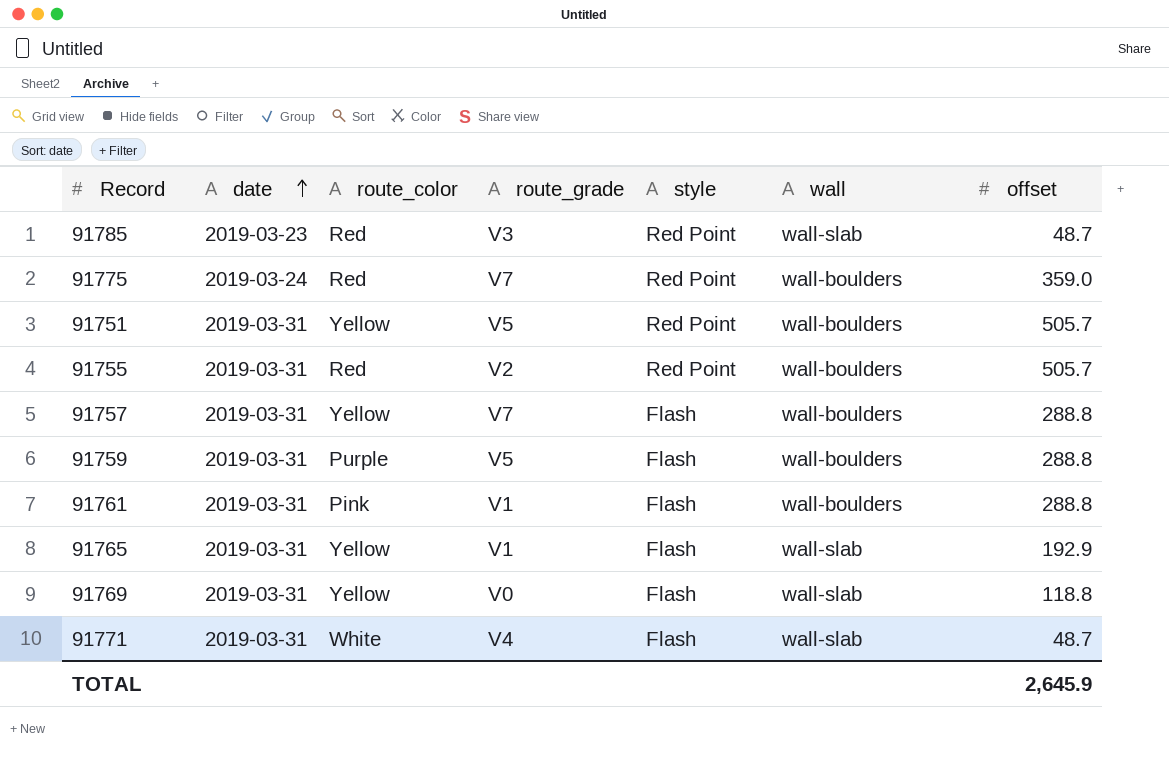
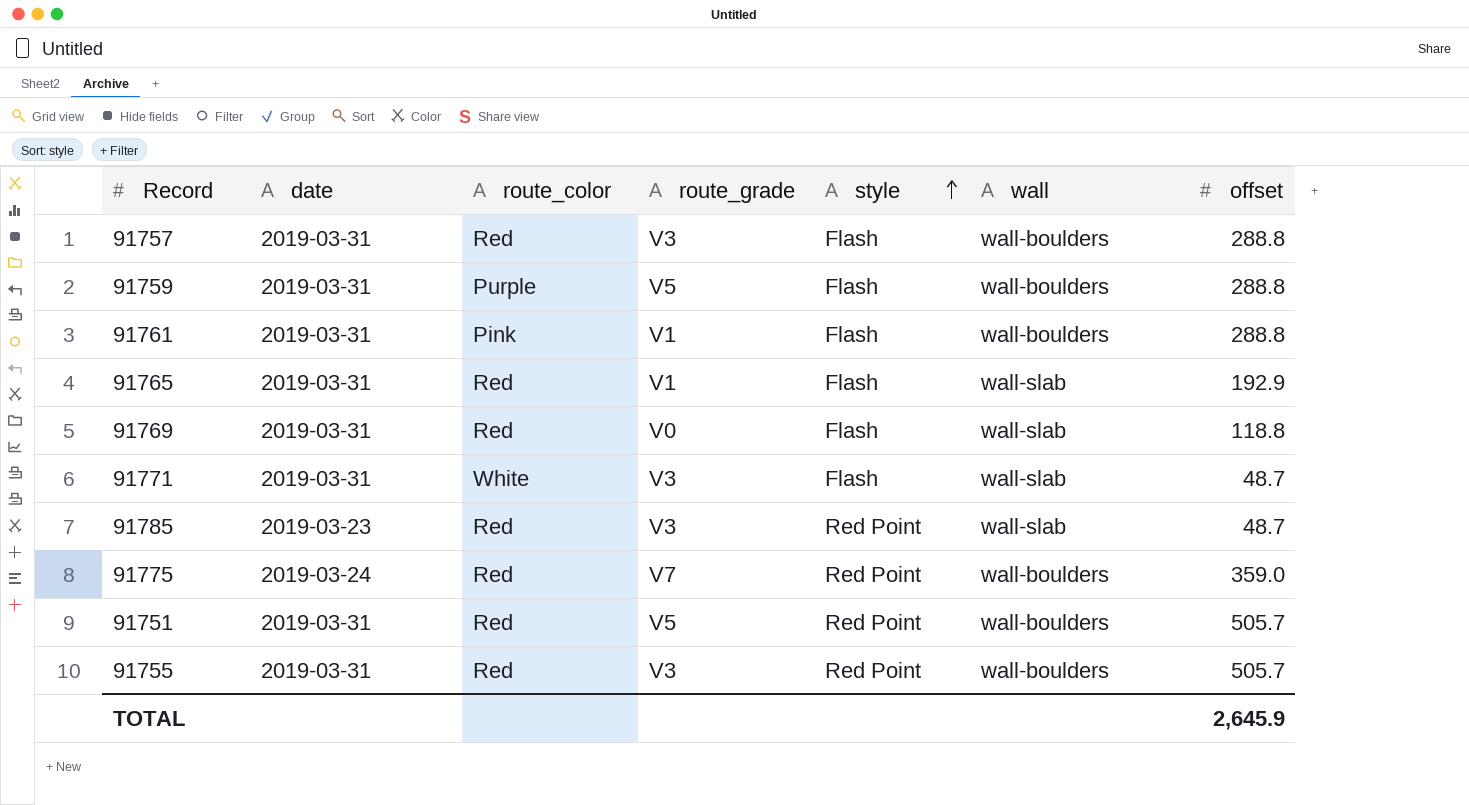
row order: date ascending -> style ascending
91757 | route_color: Yellow -> Red
91757 | route_grade: V7 -> V3
91765 | route_color: Yellow -> Red
91769 | route_color: Yellow -> Red
91771 | route_grade: V4 -> V3
91751 | route_color: Yellow -> Red
91755 | route_grade: V2 -> V3

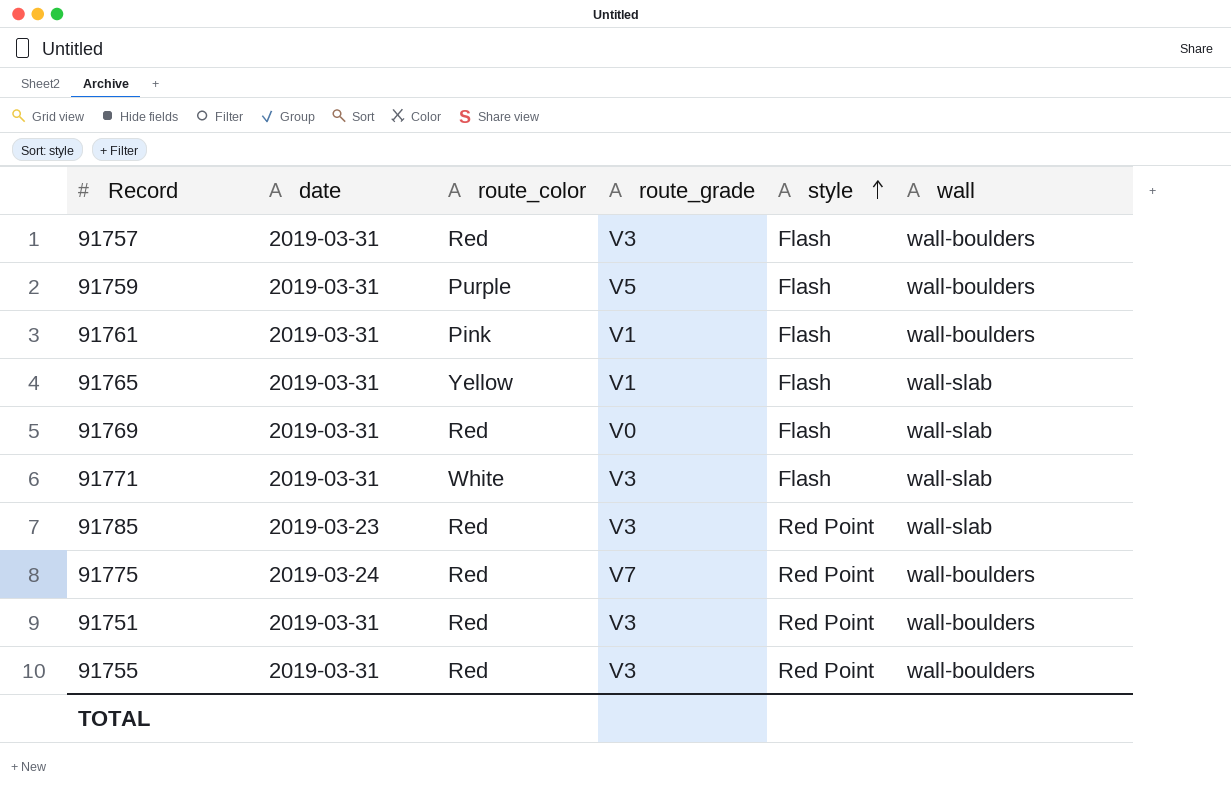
column offset | position: 7 -> none
91765 | route_color: Red -> Yellow
91751 | route_grade: V5 -> V3

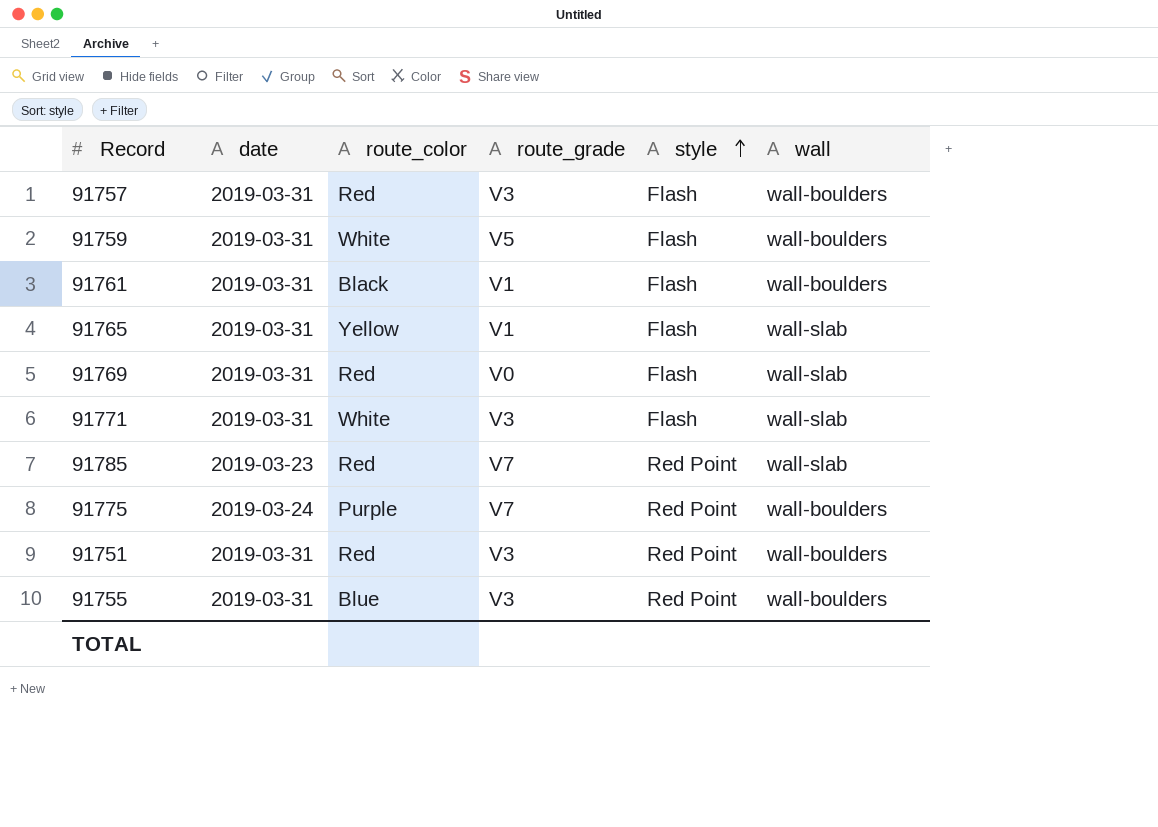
91759 | route_color: Purple -> White
91761 | route_color: Pink -> Black
91785 | route_grade: V3 -> V7
91775 | route_color: Red -> Purple
91755 | route_color: Red -> Blue

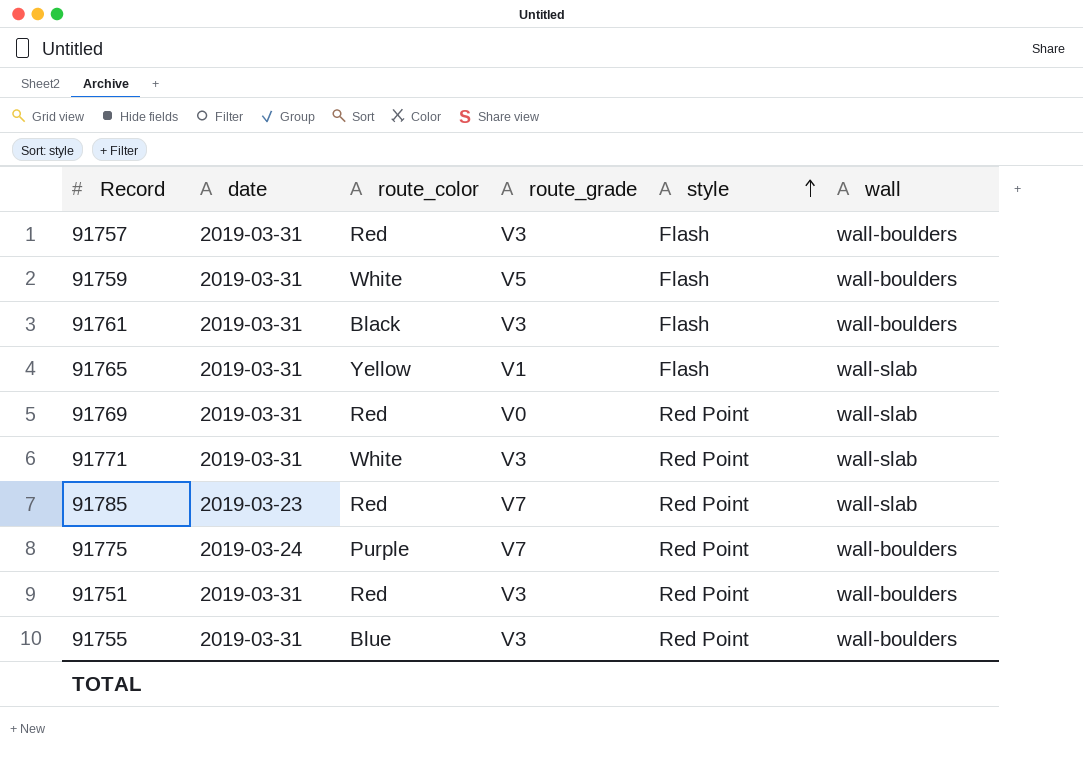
91761 | route_grade: V1 -> V3
91769 | style: Flash -> Red Point
91771 | style: Flash -> Red Point

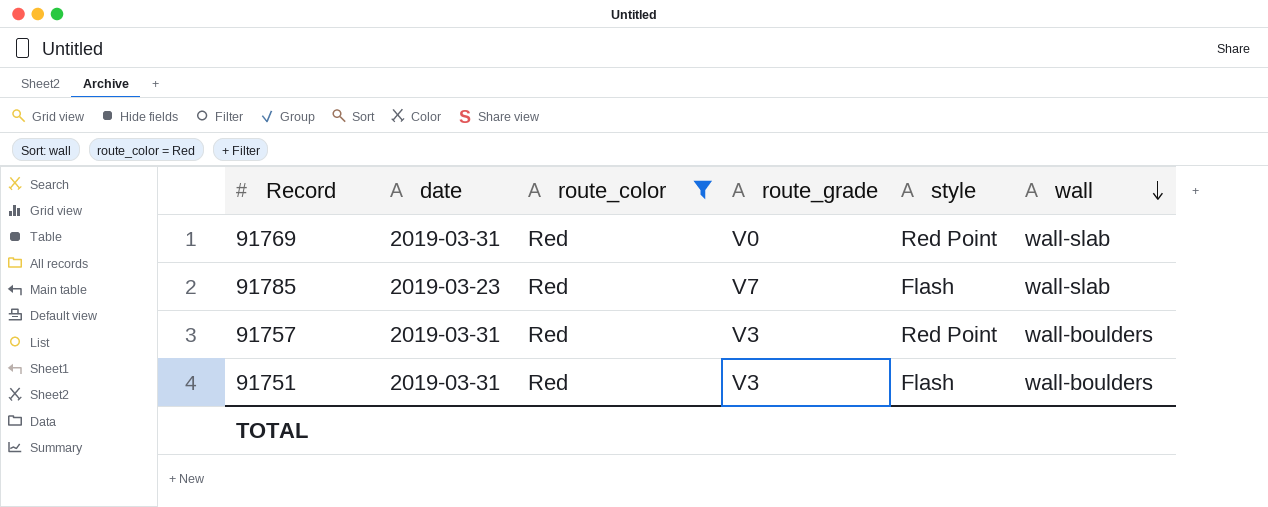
filter: none -> route_color = Red
row order: style ascending -> wall descending
91785 | style: Red Point -> Flash
91757 | style: Flash -> Red Point
91751 | style: Red Point -> Flash

